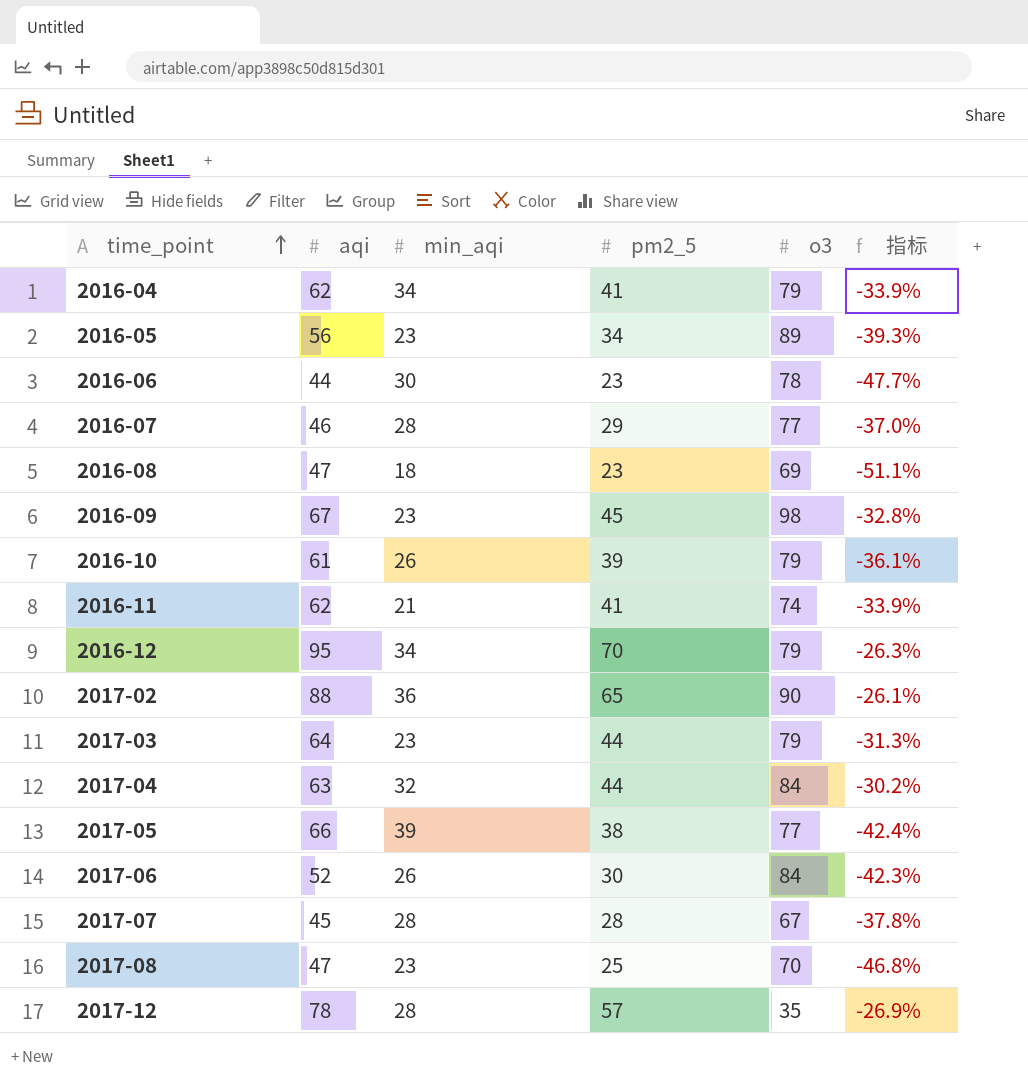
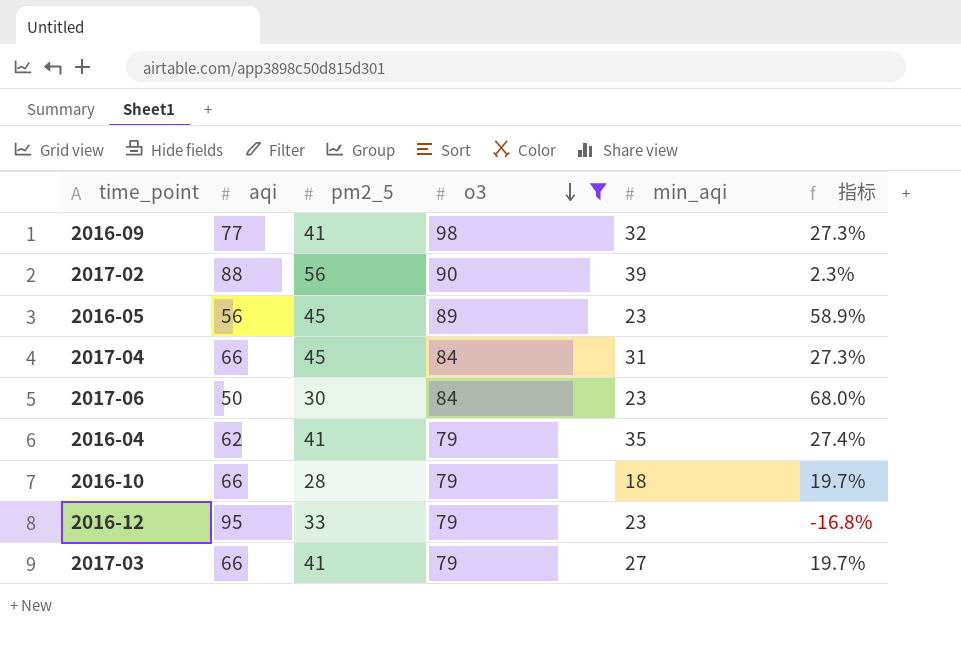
filter: none -> o3 >= 79
row order: time_point ascending -> o3 descending
column min_aqi | position: 3 -> 5
column 指标 | formula: ([pm2_5] - [aqi]) / [aqi] -> ([o3] - [aqi]) / [aqi]
2016-09 | aqi: 67 -> 77
2016-09 | pm2_5: 45 -> 41
2016-09 | min_aqi: 23 -> 32
2017-02 | pm2_5: 65 -> 56
2017-02 | min_aqi: 36 -> 39
2016-05 | pm2_5: 34 -> 45
2017-04 | aqi: 63 -> 66
2017-04 | pm2_5: 44 -> 45
2017-04 | min_aqi: 32 -> 31
2017-06 | aqi: 52 -> 50
2017-06 | min_aqi: 26 -> 23
2016-04 | min_aqi: 34 -> 35
2016-10 | aqi: 61 -> 66
2016-10 | pm2_5: 39 -> 28
2016-10 | min_aqi: 26 -> 18
2016-12 | pm2_5: 70 -> 33
2016-12 | min_aqi: 34 -> 23
2017-03 | aqi: 64 -> 66
2017-03 | pm2_5: 44 -> 41
2017-03 | min_aqi: 23 -> 27

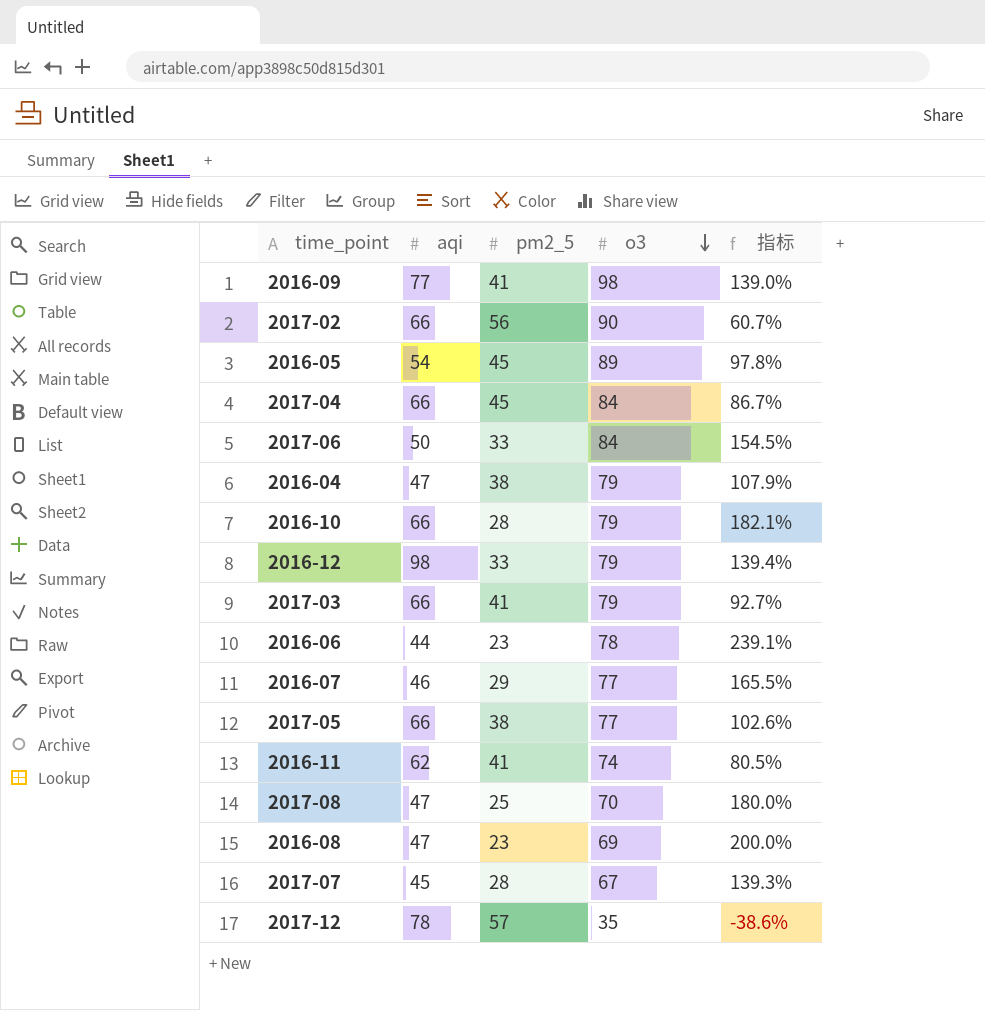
filter: o3 >= 79 -> none
column min_aqi | position: 5 -> none
column 指标 | formula: ([o3] - [aqi]) / [aqi] -> ([o3] - [pm2_5]) / [pm2_5]
2017-02 | aqi: 88 -> 66
2016-05 | aqi: 56 -> 54
2017-06 | pm2_5: 30 -> 33
2016-04 | aqi: 62 -> 47
2016-04 | pm2_5: 41 -> 38
2016-12 | aqi: 95 -> 98

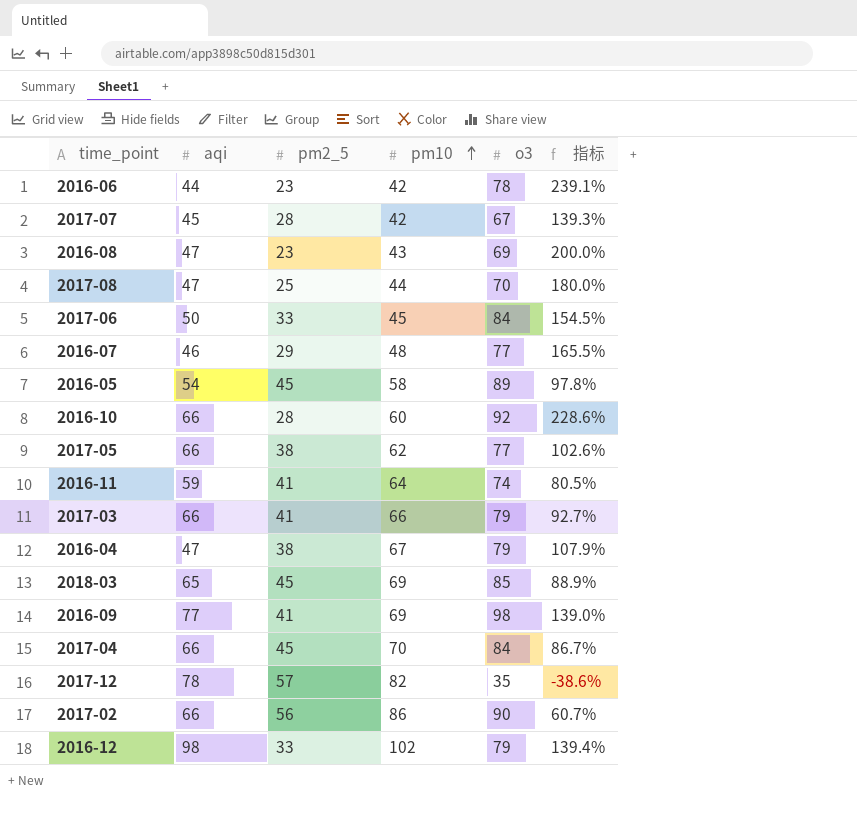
row order: o3 descending -> pm10 ascending
column pm10 | position: none -> 4
2016-10 | o3: 79 -> 92
2016-10 | 指标: 182.1% -> 228.6%
2016-11 | aqi: 62 -> 59
row 2018-03: none -> 65 | 45 | 69 | 85 | 88.9%

